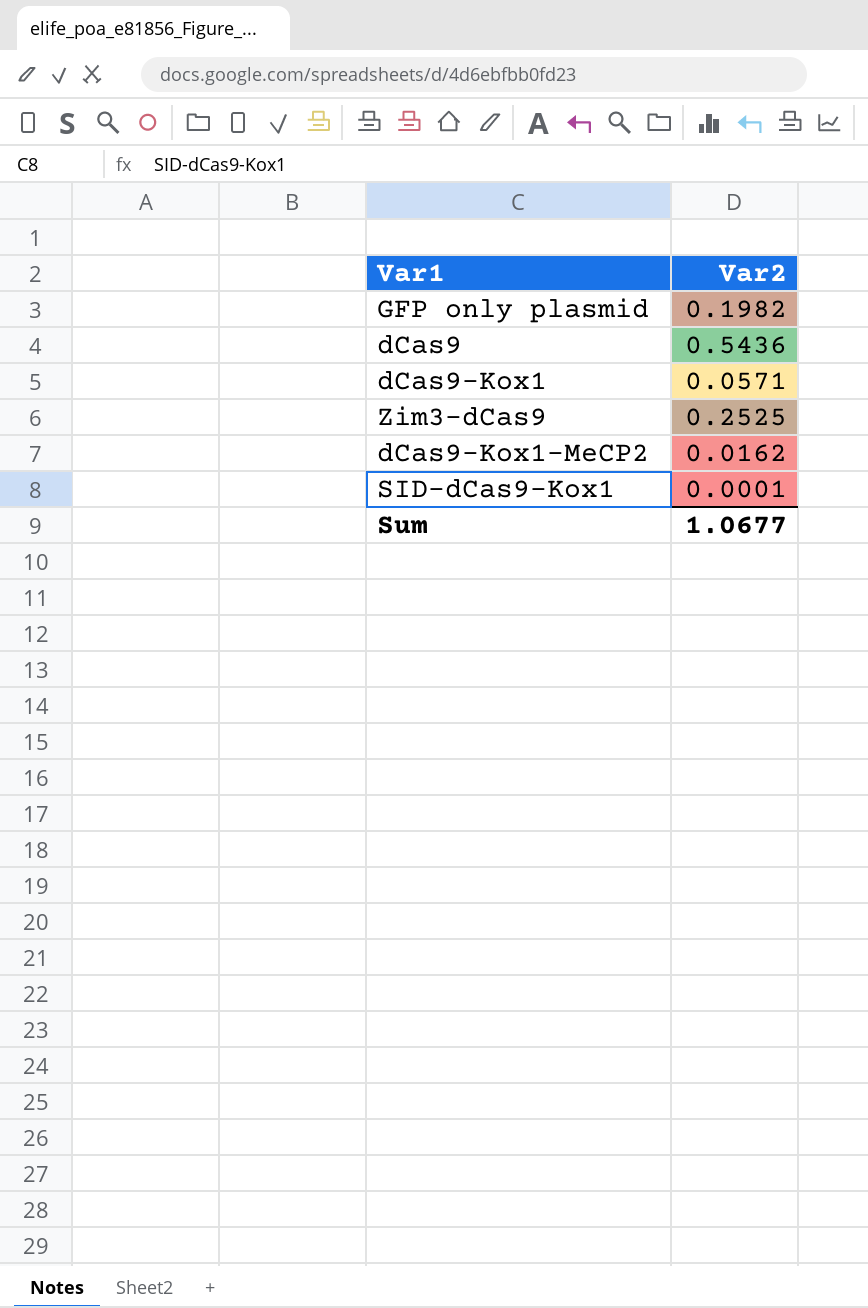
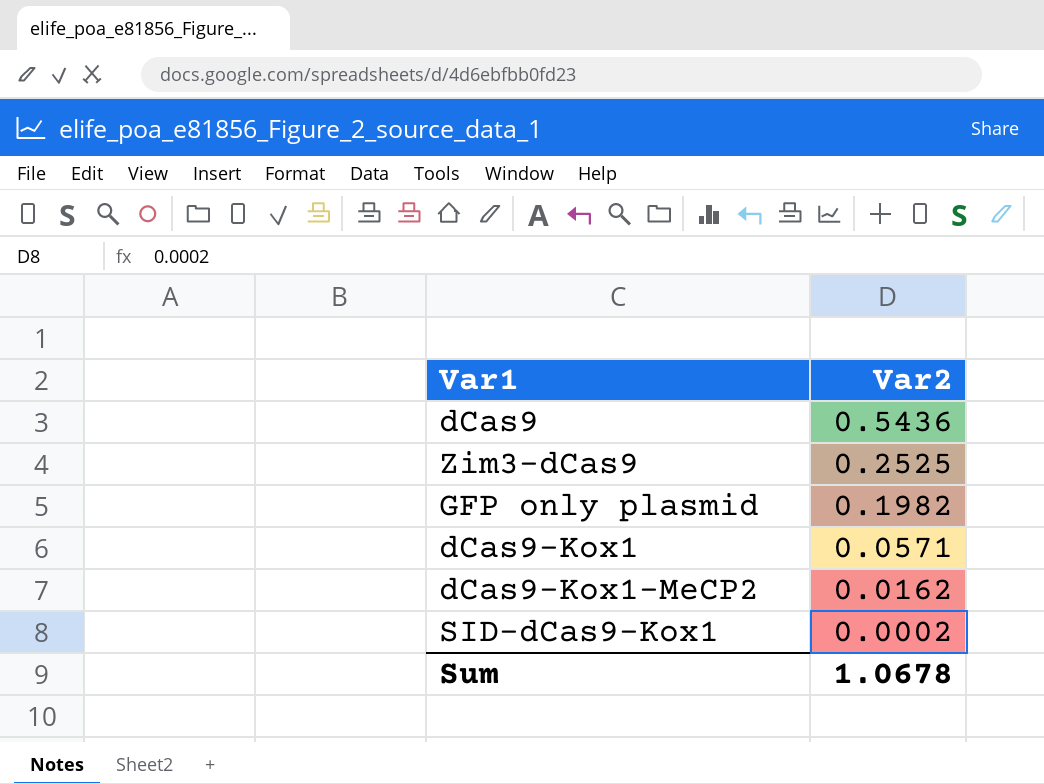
row order: none -> Var2 descending
SID-dCas9-Kox1 | Var2: 0.0001 -> 0.0002
Sum | Var2: 1.0677 -> 1.0678

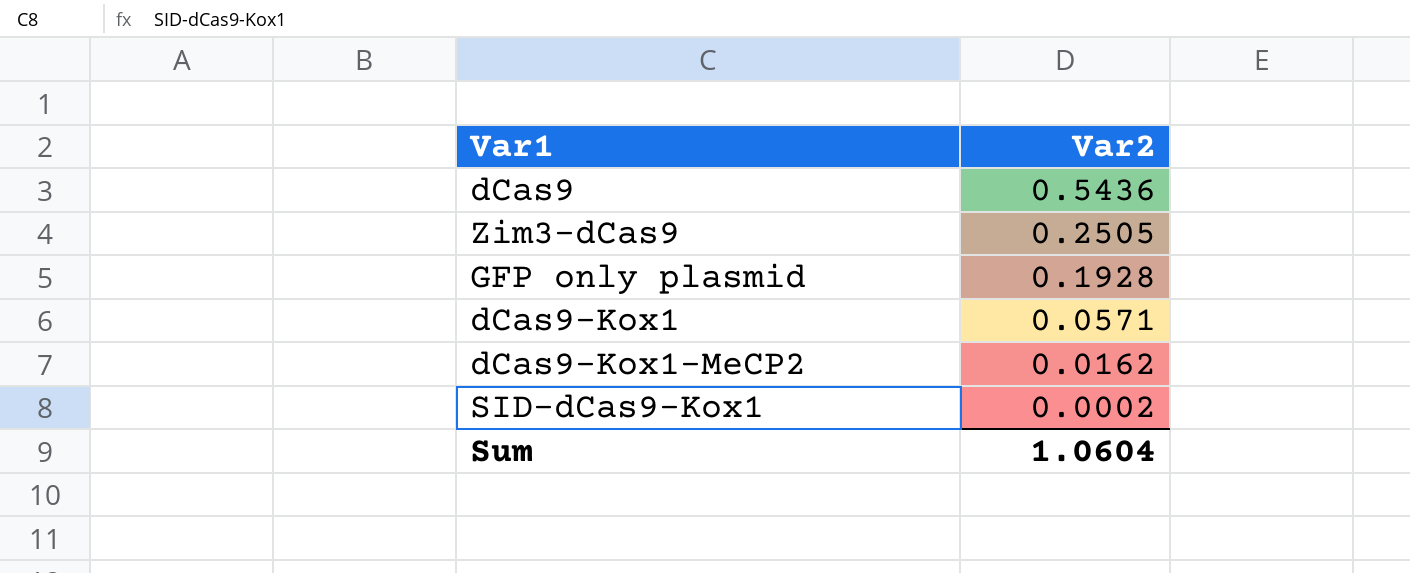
Zim3-dCas9 | Var2: 0.2525 -> 0.2505
GFP only plasmid | Var2: 0.1982 -> 0.1928
Sum | Var2: 1.0678 -> 1.0604

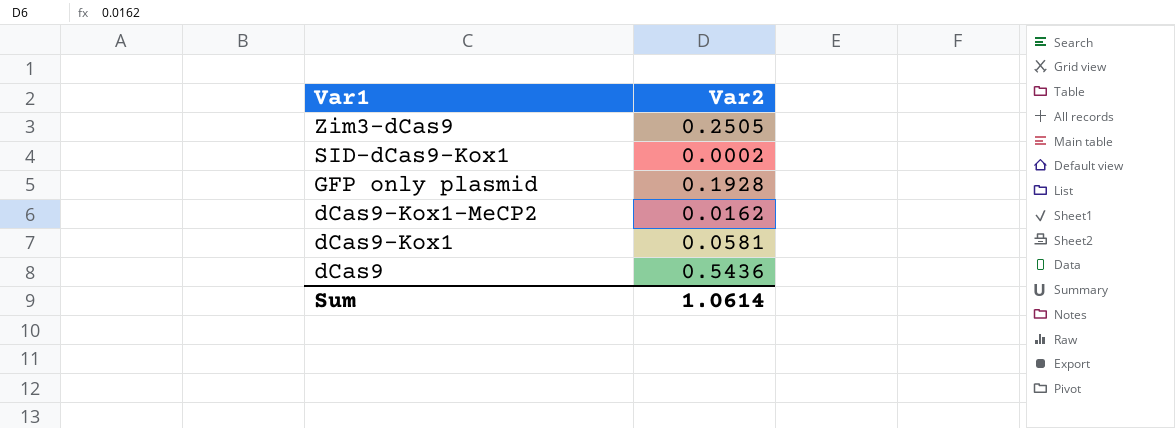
row order: Var2 descending -> Var1 descending
dCas9-Kox1 | Var2: 0.0571 -> 0.0581
Sum | Var2: 1.0604 -> 1.0614

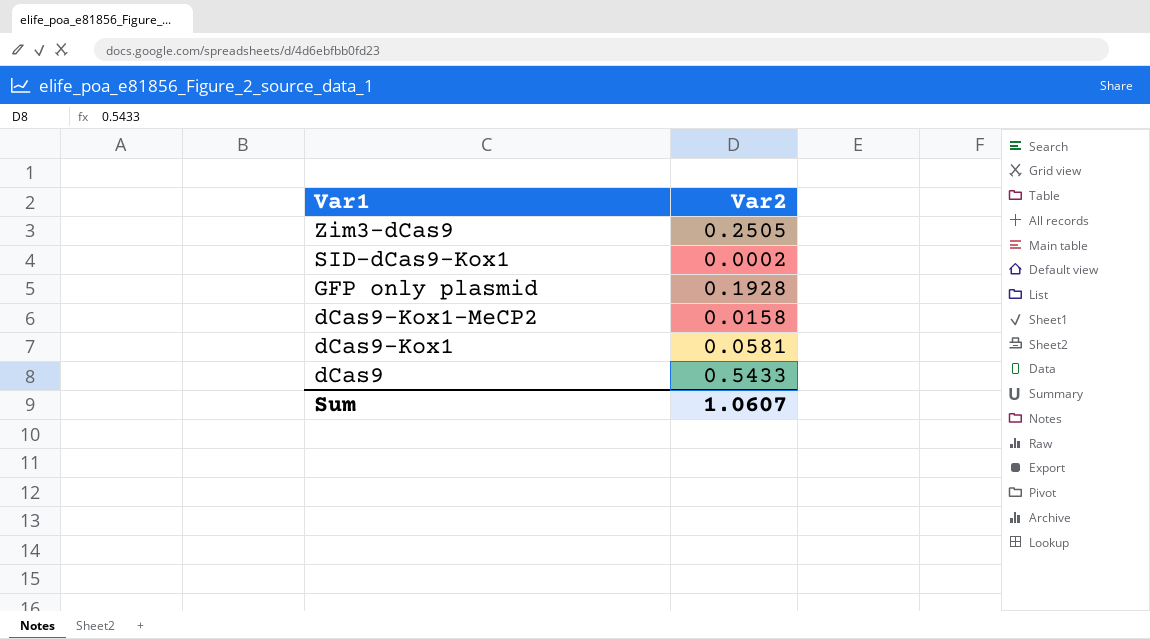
dCas9-Kox1-MeCP2 | Var2: 0.0162 -> 0.0158
dCas9 | Var2: 0.5436 -> 0.5433
Sum | Var2: 1.0614 -> 1.0607

